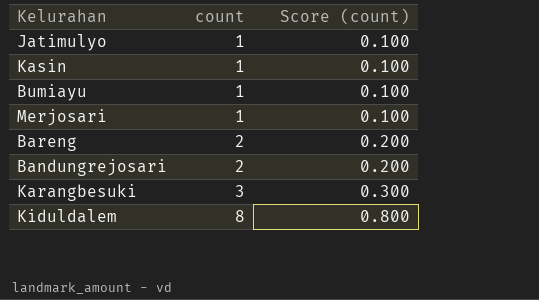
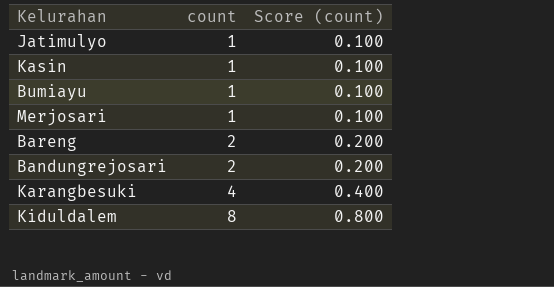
Karangbesuki | count: 3 -> 4
Karangbesuki | Score (count): 0.300 -> 0.400

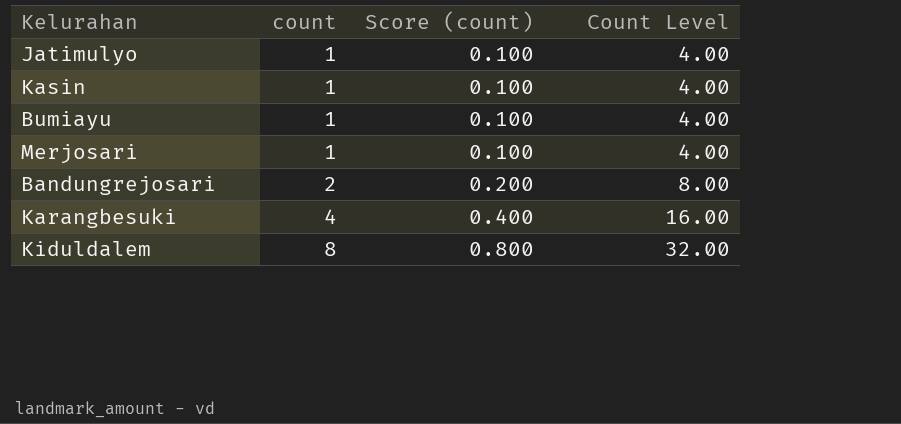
column Count Level | formula: none -> [count] * 4
row Bareng: 2 | 0.200 -> none

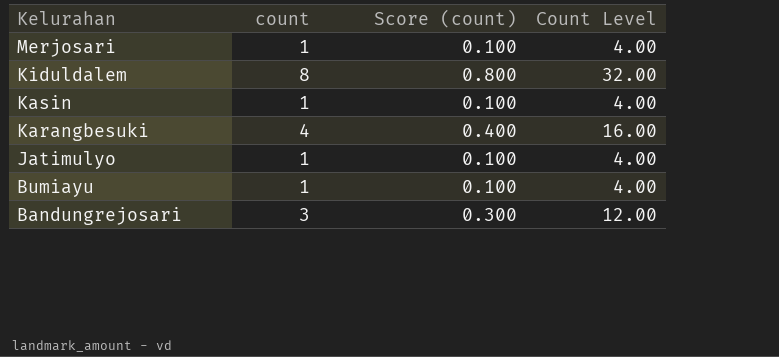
row order: count ascending -> Kelurahan descending
Bandungrejosari | count: 2 -> 3
Bandungrejosari | Score (count): 0.200 -> 0.300
Bandungrejosari | Count Level: 8.00 -> 12.00

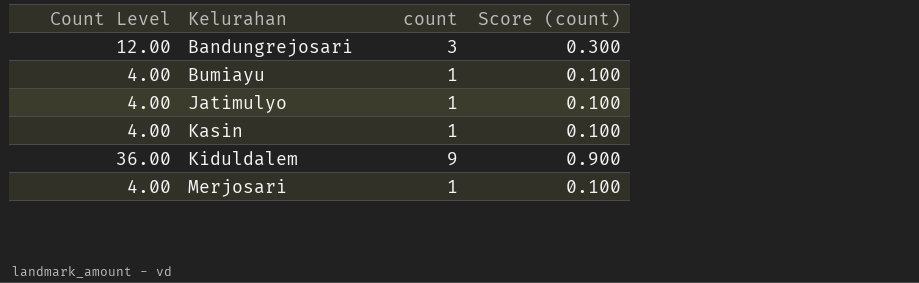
row order: Kelurahan descending -> Kelurahan ascending
column Count Level | position: 4 -> 1
row Karangbesuki: 4 | 0.400 | 16.00 -> none
Kiduldalem | Count Level: 32.00 -> 36.00
Kiduldalem | count: 8 -> 9
Kiduldalem | Score (count): 0.800 -> 0.900

